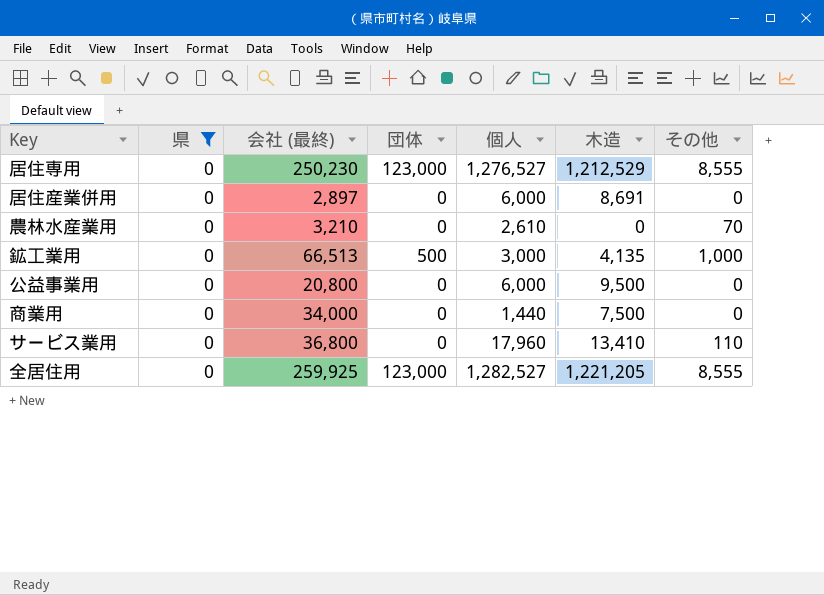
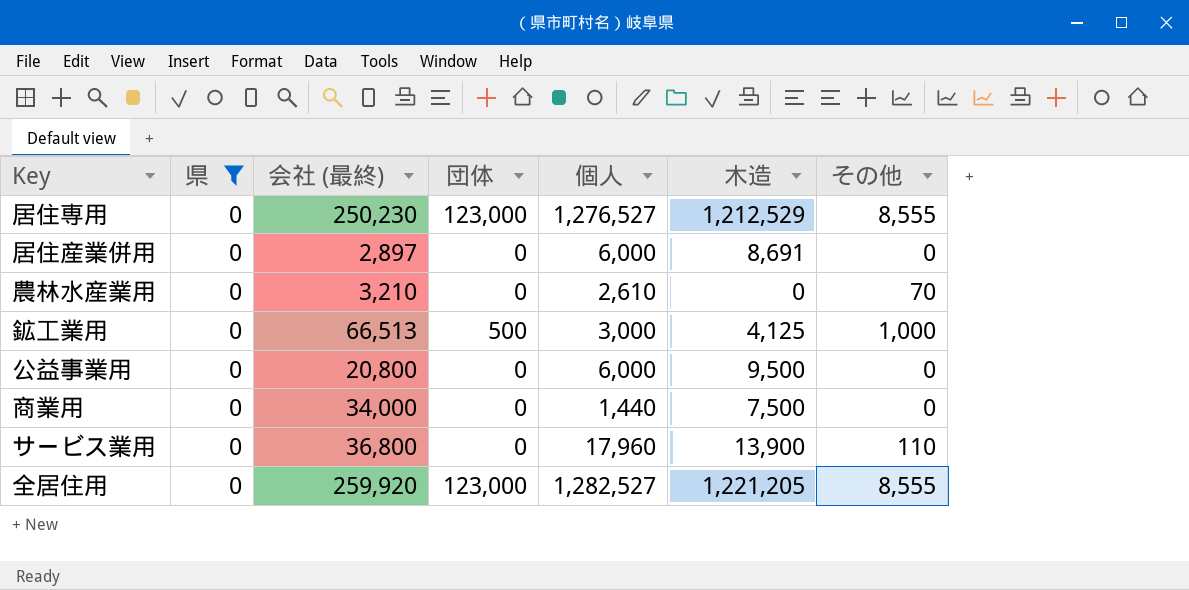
鉱工業用 | 木造: 4,135 -> 4,125
サービス業用 | 木造: 13,410 -> 13,900
全居住用 | 会社 (最終): 259,925 -> 259,920

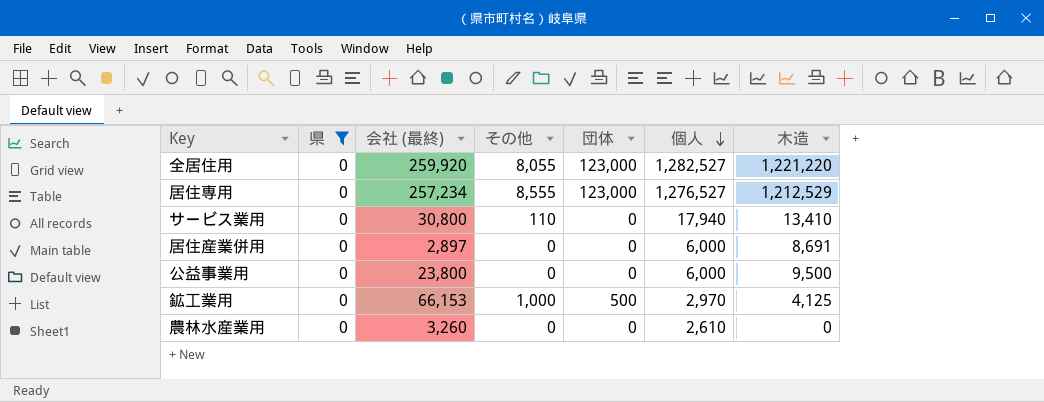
row order: none -> 個人 descending
column その他 | position: 7 -> 4
row 商業用: 0 | 34,000 | 0 | 1,440 | 7,500 | 0 -> none
全居住用 | その他: 8,555 -> 8,055
全居住用 | 木造: 1,221,205 -> 1,221,220
居住専用 | 会社 (最終): 250,230 -> 257,234
サービス業用 | 会社 (最終): 36,800 -> 30,800
サービス業用 | 個人: 17,960 -> 17,940
サービス業用 | 木造: 13,900 -> 13,410
公益事業用 | 会社 (最終): 20,800 -> 23,800
鉱工業用 | 会社 (最終): 66,513 -> 66,153
鉱工業用 | 個人: 3,000 -> 2,970
農林水産業用 | 会社 (最終): 3,210 -> 3,260
農林水産業用 | その他: 70 -> 0

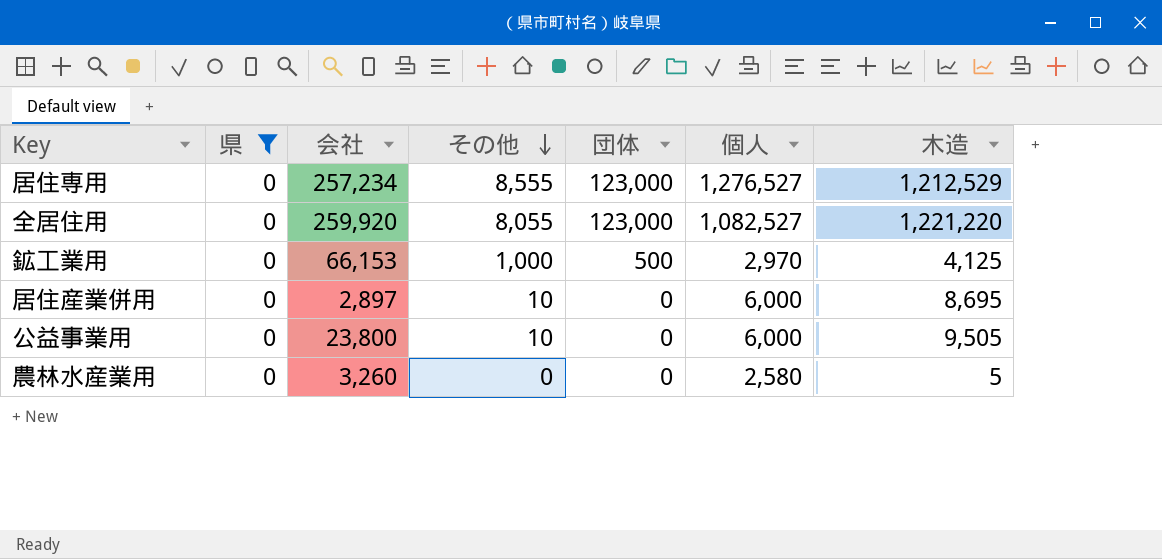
row order: 個人 descending -> その他 descending
column name: 会社 (最終) -> 会社
row サービス業用: 0 | 30,800 | 110 | 0 | 17,940 | 13,410 -> none
全居住用 | 個人: 1,282,527 -> 1,082,527
居住産業併用 | その他: 0 -> 10
居住産業併用 | 木造: 8,691 -> 8,695
公益事業用 | その他: 0 -> 10
公益事業用 | 木造: 9,500 -> 9,505
農林水産業用 | 個人: 2,610 -> 2,580
農林水産業用 | 木造: 0 -> 5

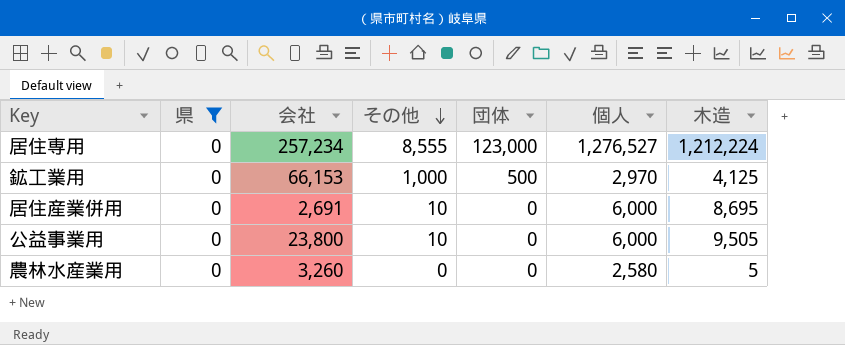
row 全居住用: 0 | 259,920 | 8,055 | 123,000 | 1,082,527 | 1,221,220 -> none
居住専用 | 木造: 1,212,529 -> 1,212,224
居住産業併用 | 会社: 2,897 -> 2,691

